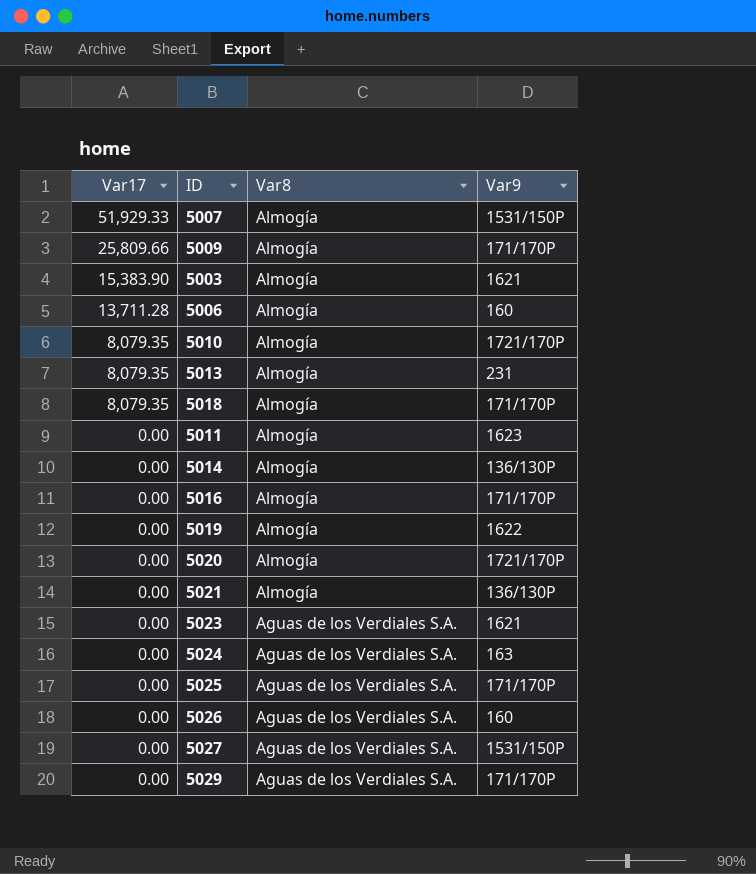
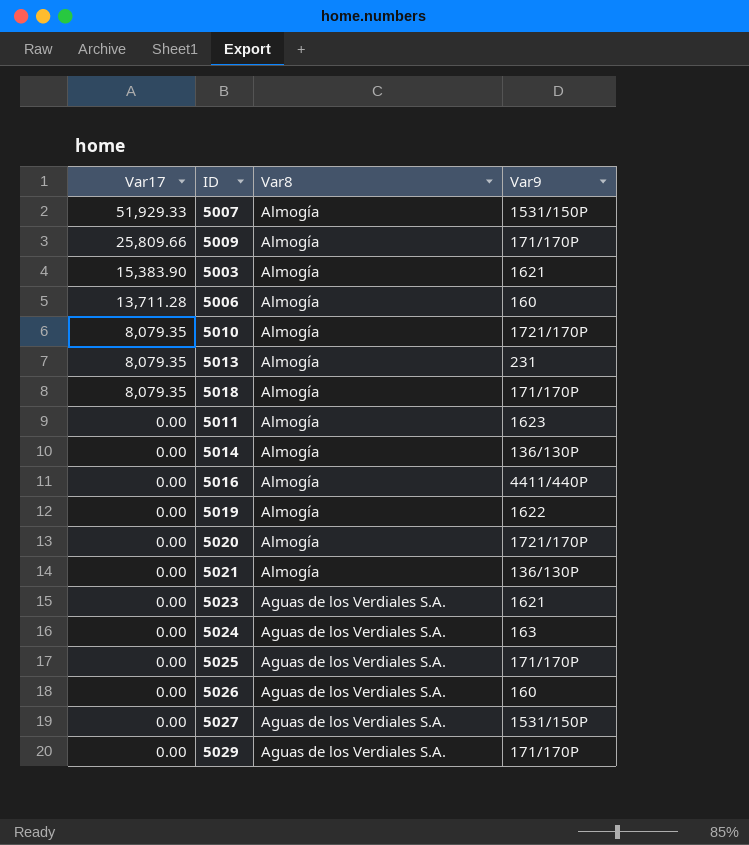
5016 | Var9: 171/170P -> 4411/440P

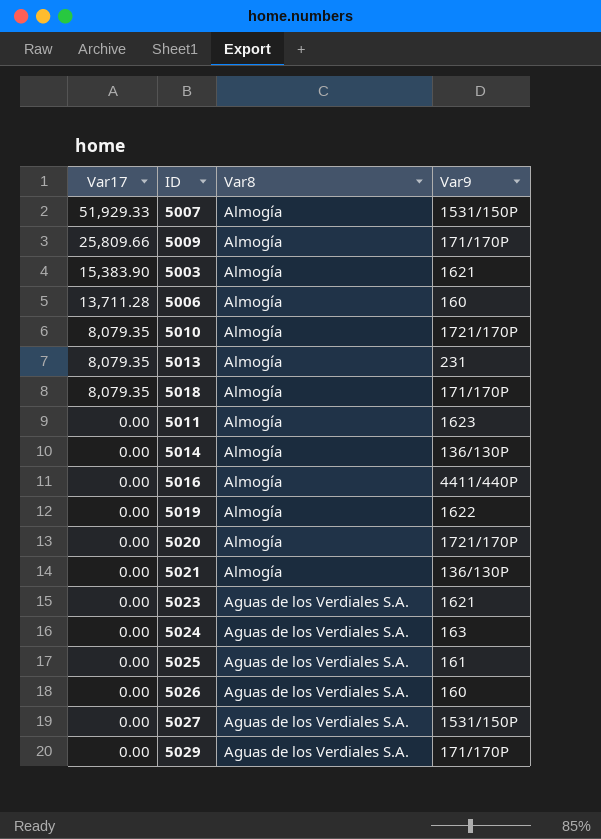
5025 | Var9: 171/170P -> 161

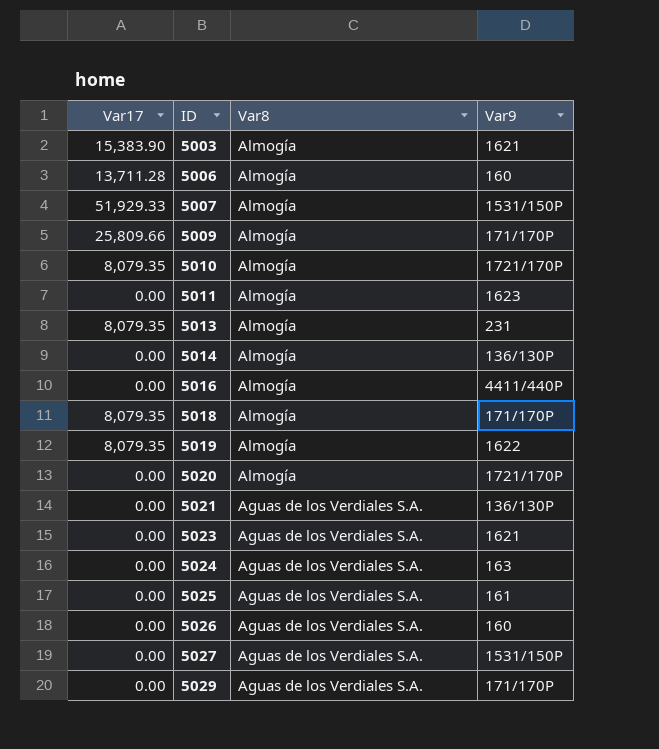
row order: Var17 descending -> ID ascending
5019 | Var17: 0.00 -> 8,079.35
5021 | Var8: Almogía -> Aguas de los Verdiales S.A.

